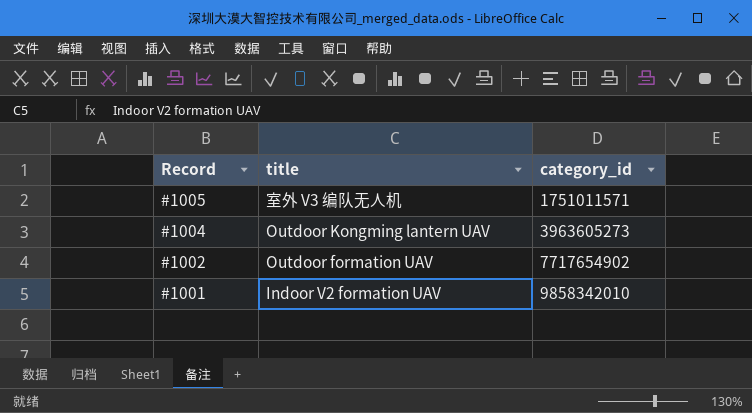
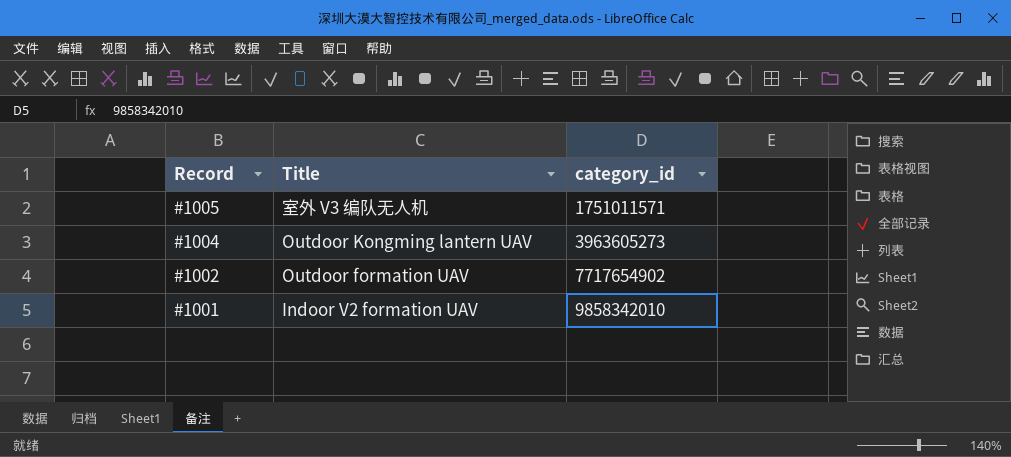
column name: title -> Title

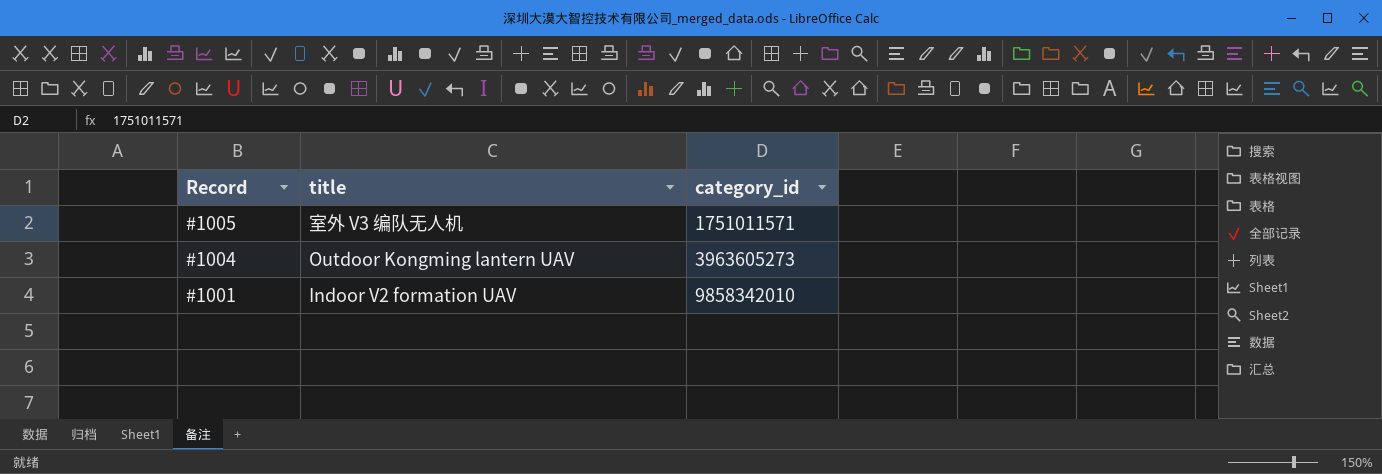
column name: Title -> title
row #1002: Outdoor formation UAV | 7717654902 -> none

